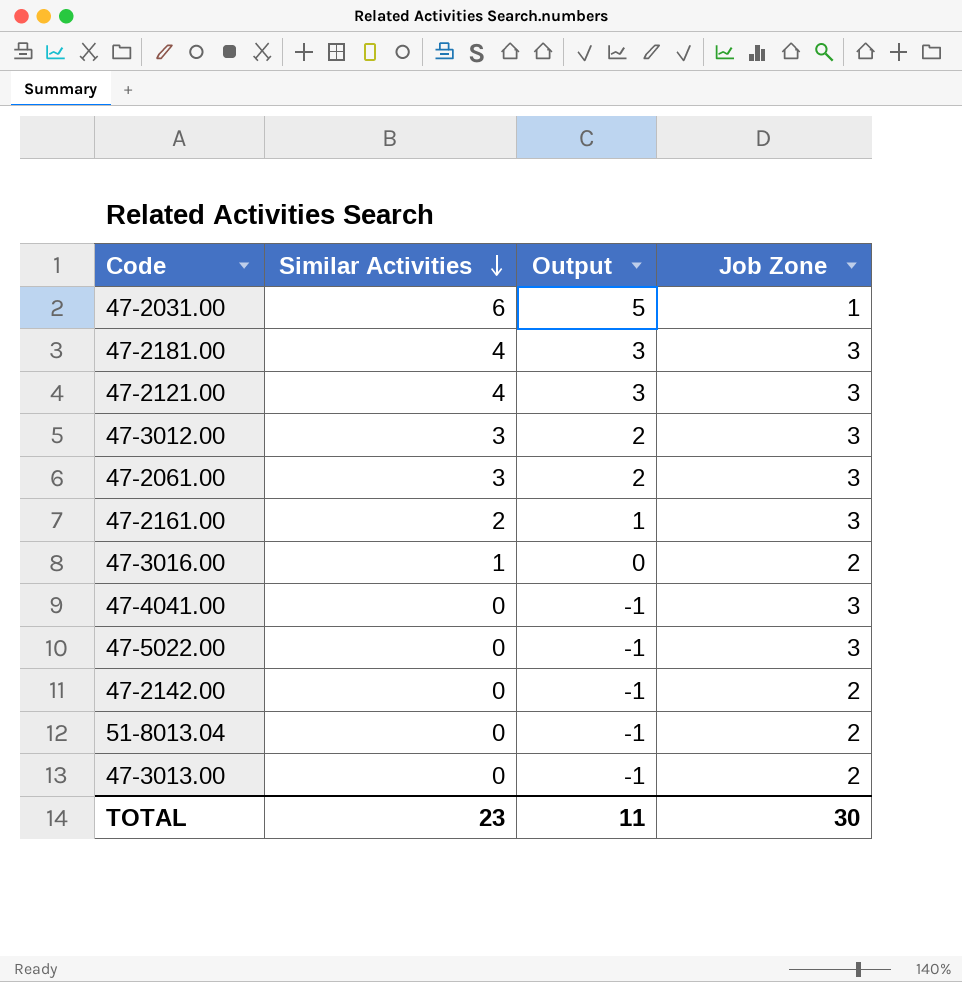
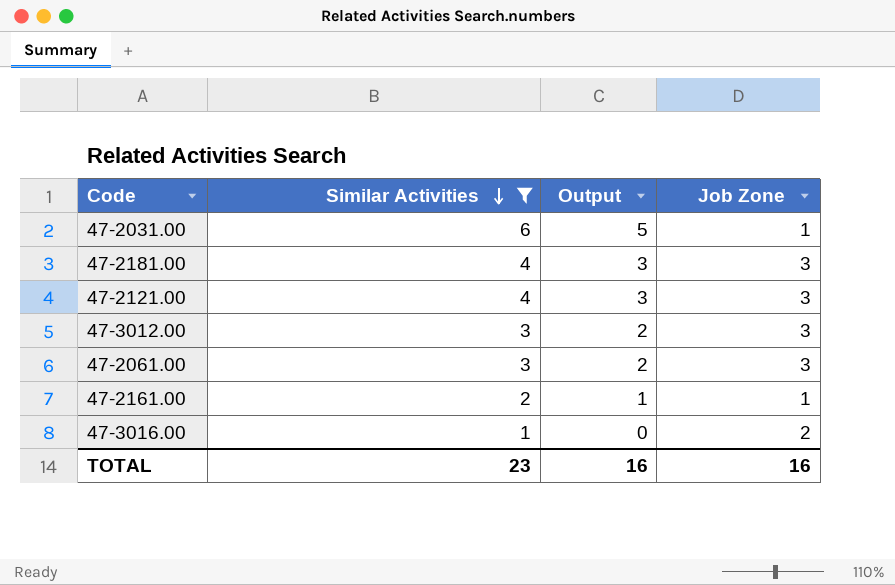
filter: none -> Similar Activities != 0
47-2161.00 | Job Zone: 3 -> 1
TOTAL | Output: 11 -> 16
TOTAL | Job Zone: 30 -> 16

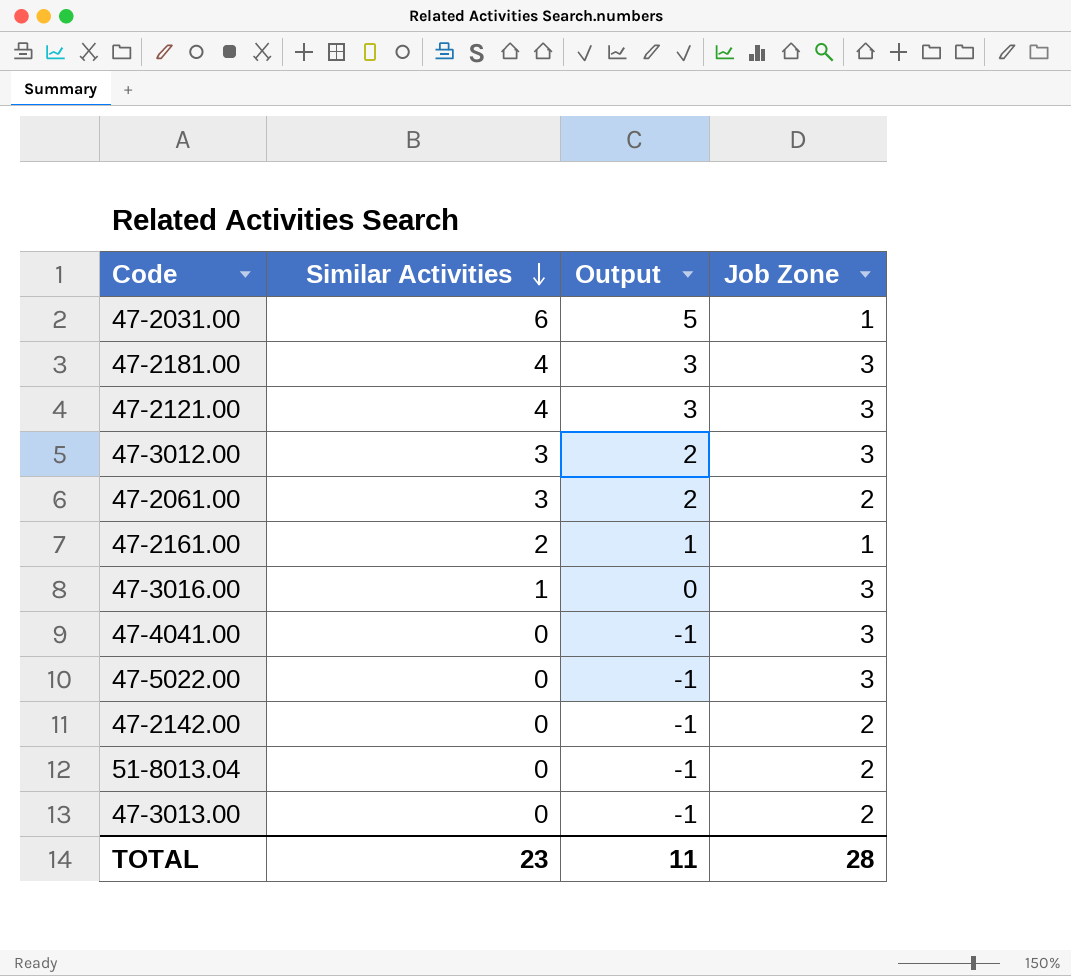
filter: Similar Activities != 0 -> none
47-2061.00 | Job Zone: 3 -> 2
47-3016.00 | Job Zone: 2 -> 3
TOTAL | Output: 16 -> 11
TOTAL | Job Zone: 16 -> 28

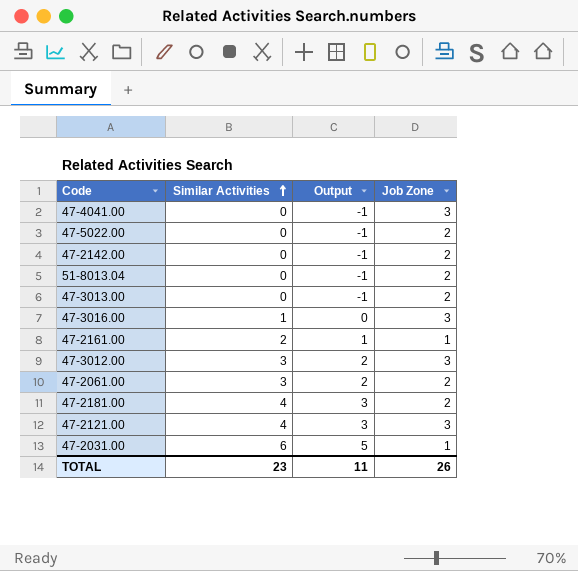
row order: Similar Activities descending -> Similar Activities ascending
47-5022.00 | Job Zone: 3 -> 2
47-2181.00 | Job Zone: 3 -> 2
TOTAL | Job Zone: 28 -> 26

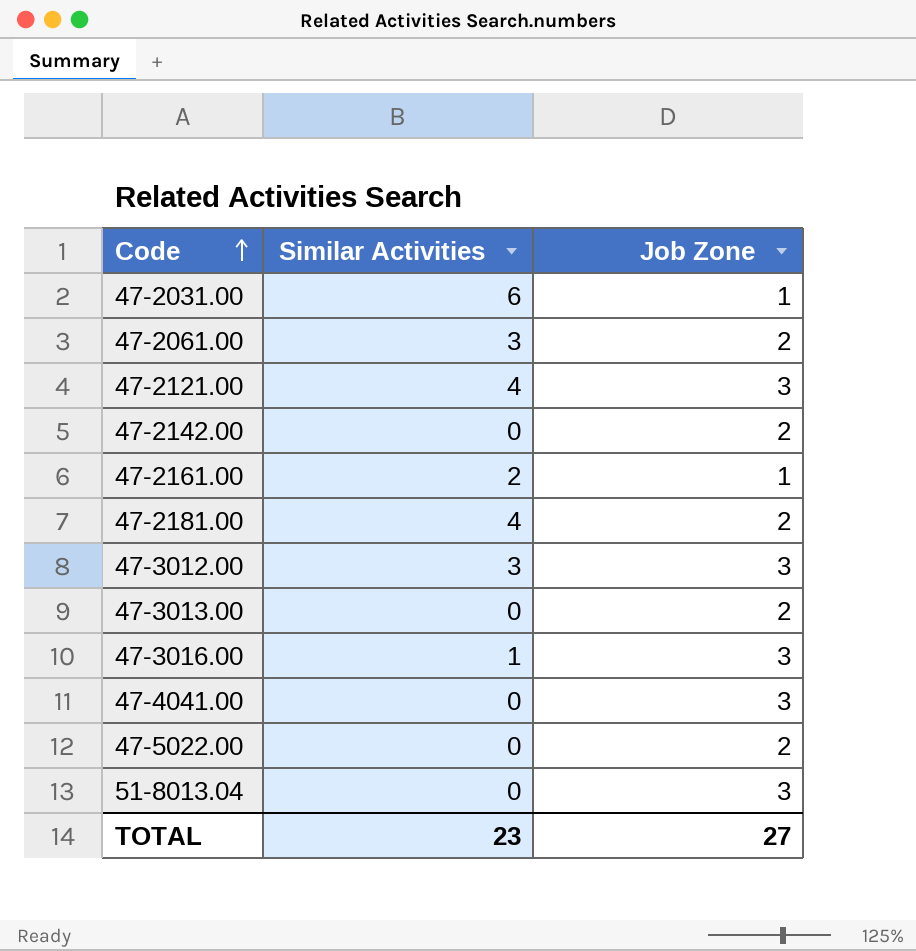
row order: Similar Activities ascending -> Code ascending
column Output | formula: [Similar Activities] - 1 -> none
51-8013.04 | Job Zone: 2 -> 3
TOTAL | Job Zone: 26 -> 27

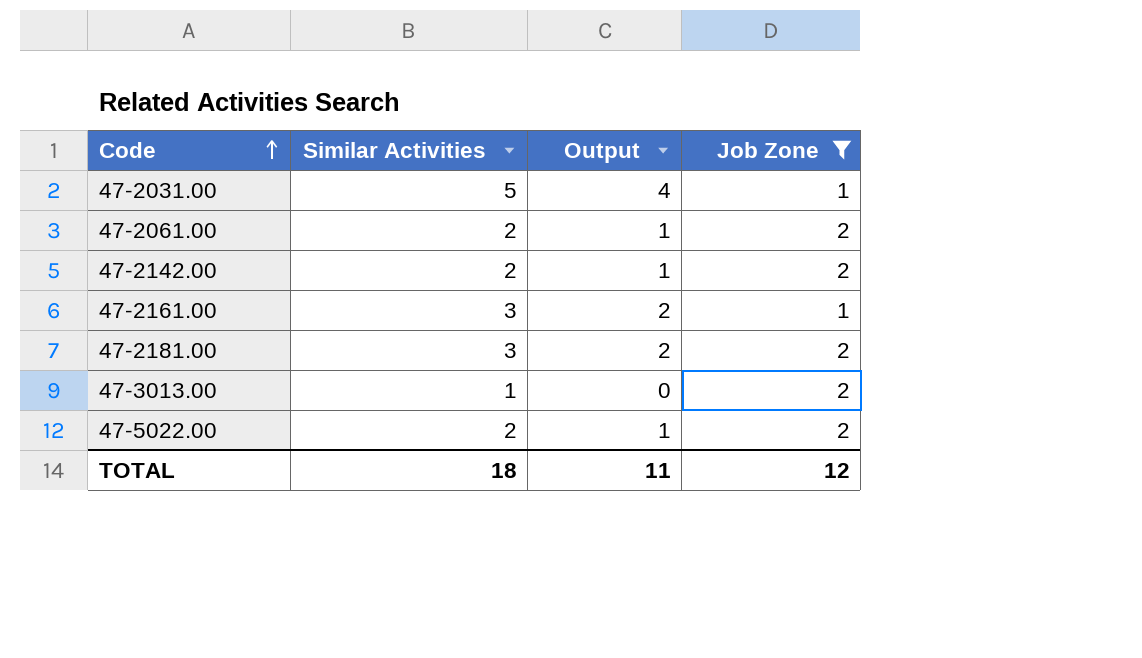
filter: none -> Job Zone != 3
column Output | formula: none -> [Similar Activities] - 1
47-2031.00 | Similar Activities: 6 -> 5
47-2061.00 | Similar Activities: 3 -> 2
47-2142.00 | Similar Activities: 0 -> 2
47-2161.00 | Similar Activities: 2 -> 3
47-2181.00 | Similar Activities: 4 -> 3
47-3013.00 | Similar Activities: 0 -> 1
47-5022.00 | Similar Activities: 0 -> 2
TOTAL | Similar Activities: 23 -> 18
TOTAL | Job Zone: 27 -> 12

